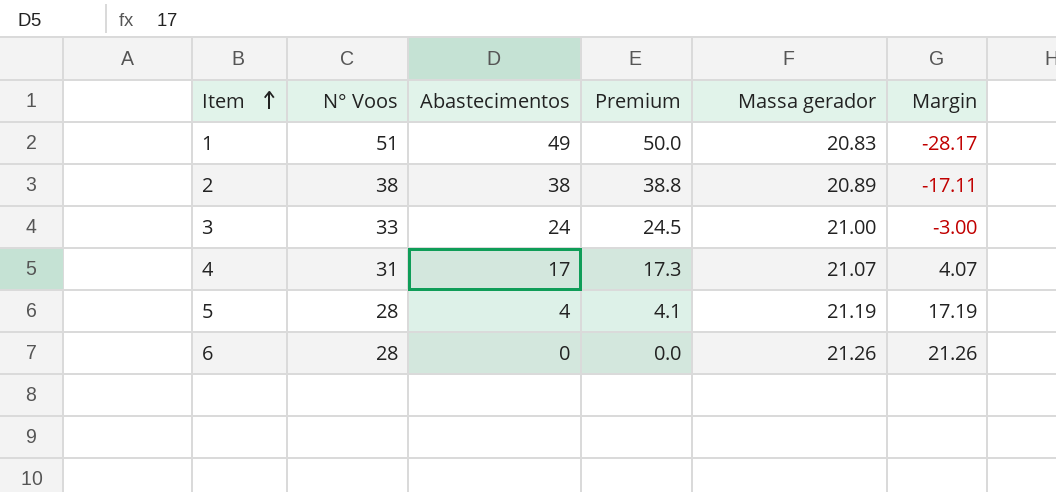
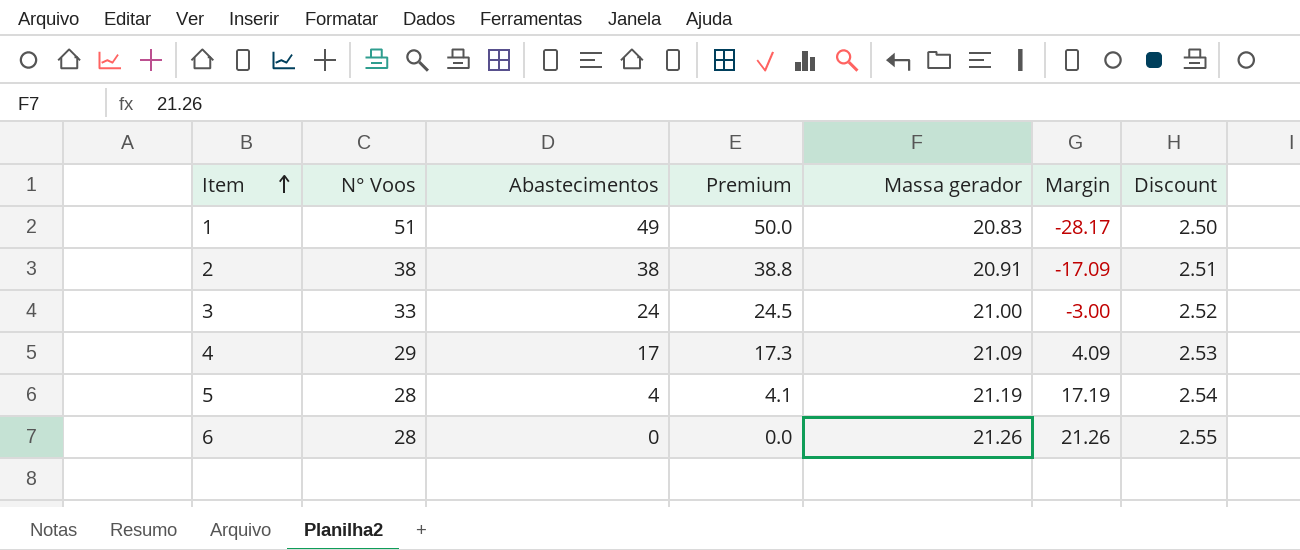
column Discount | formula: none -> [Massa gerador] * 0.12
2 | Massa gerador: 20.89 -> 20.91
2 | Margin: -17.11 -> -17.09
4 | N° Voos: 31 -> 29
4 | Massa gerador: 21.07 -> 21.09
4 | Margin: 4.07 -> 4.09

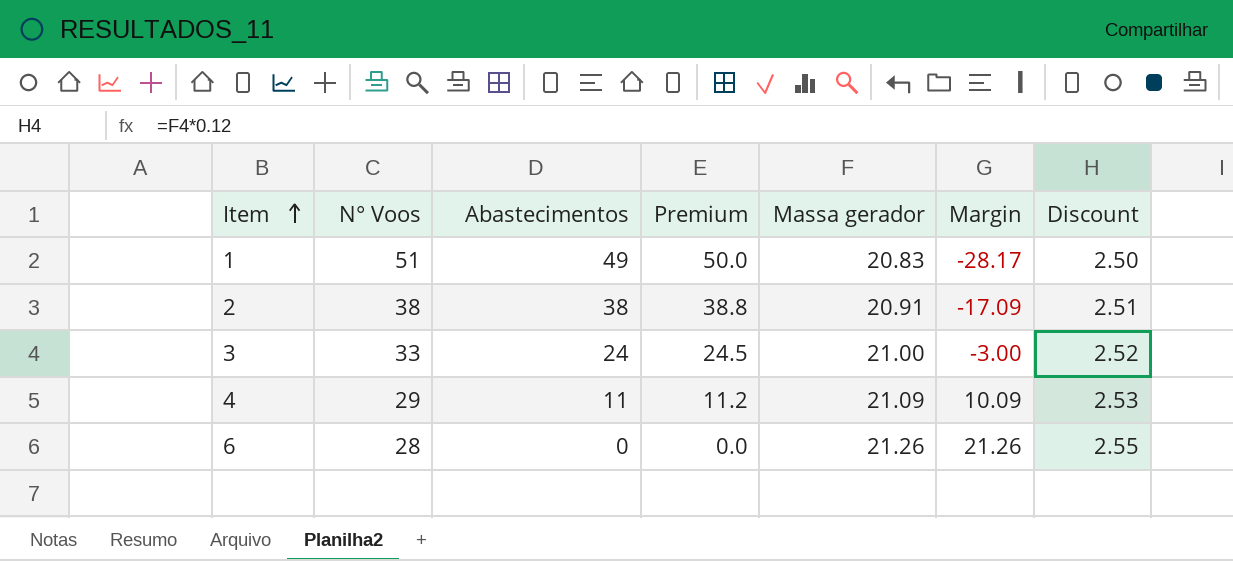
row 5: 28 | 4 | 4.1 | 21.19 | 17.19 | 2.54 -> none
4 | Abastecimentos: 17 -> 11
4 | Premium: 17.3 -> 11.2
4 | Margin: 4.09 -> 10.09

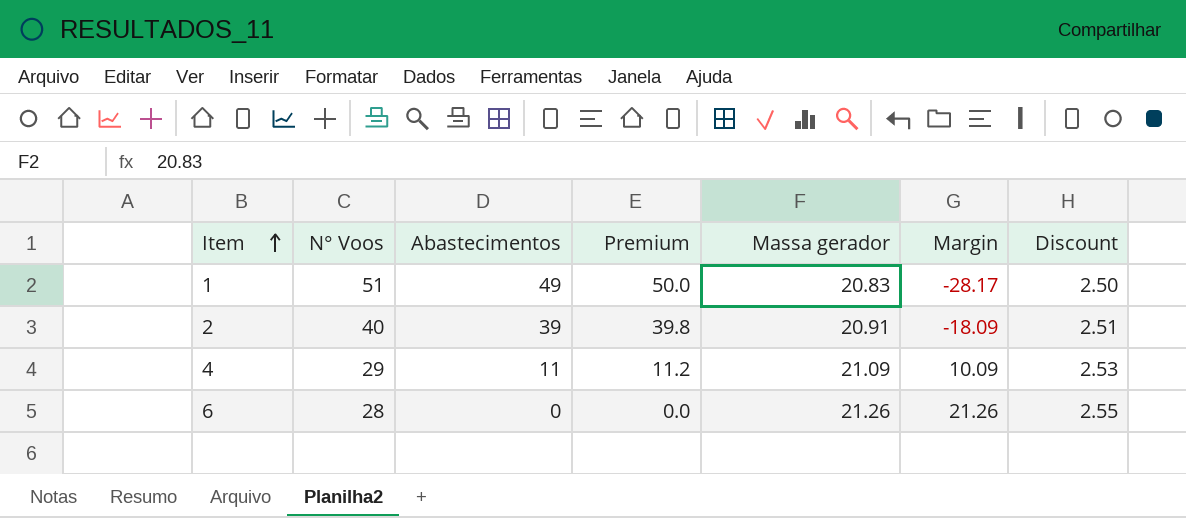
row 3: 33 | 24 | 24.5 | 21.00 | -3.00 | 2.52 -> none
2 | N° Voos: 38 -> 40
2 | Abastecimentos: 38 -> 39
2 | Premium: 38.8 -> 39.8
2 | Margin: -17.09 -> -18.09

